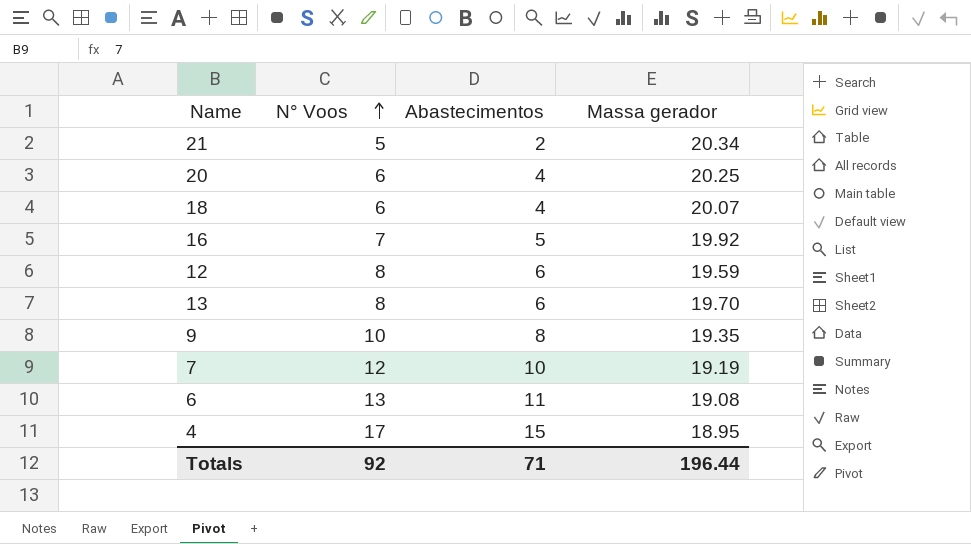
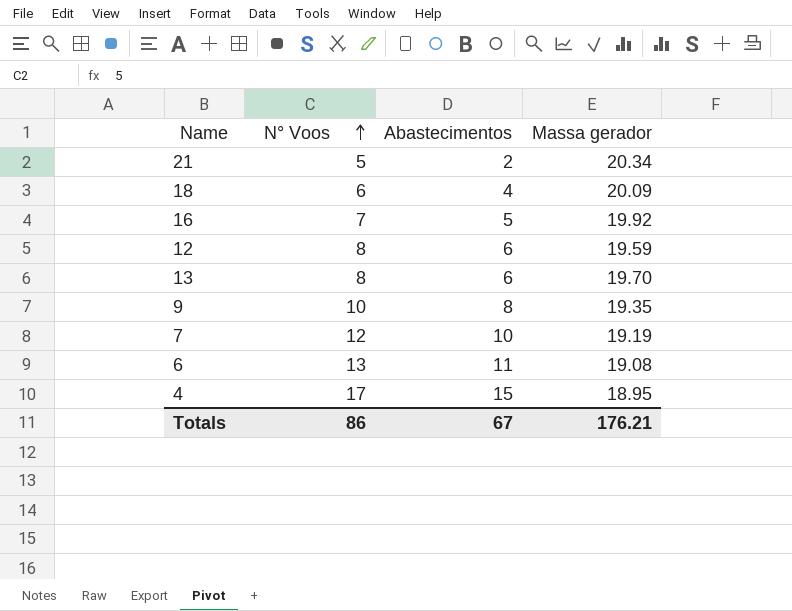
row 20: 6 | 4 | 20.25 -> none
18 | Massa gerador: 20.07 -> 20.09
Totals | N° Voos: 92 -> 86
Totals | Abastecimentos: 71 -> 67
Totals | Massa gerador: 196.44 -> 176.21

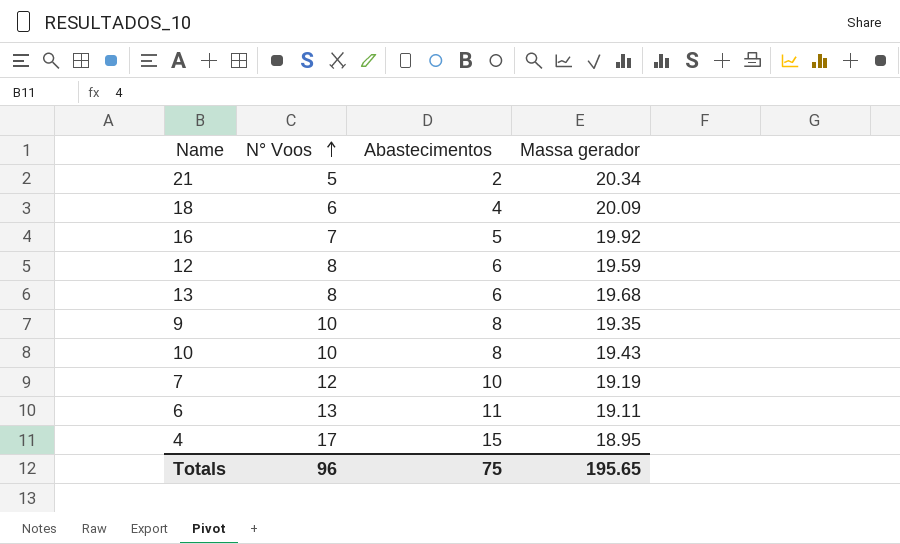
13 | Massa gerador: 19.70 -> 19.68
row 10: none -> 10 | 8 | 19.43
6 | Massa gerador: 19.08 -> 19.11
Totals | N° Voos: 86 -> 96
Totals | Abastecimentos: 67 -> 75
Totals | Massa gerador: 176.21 -> 195.65

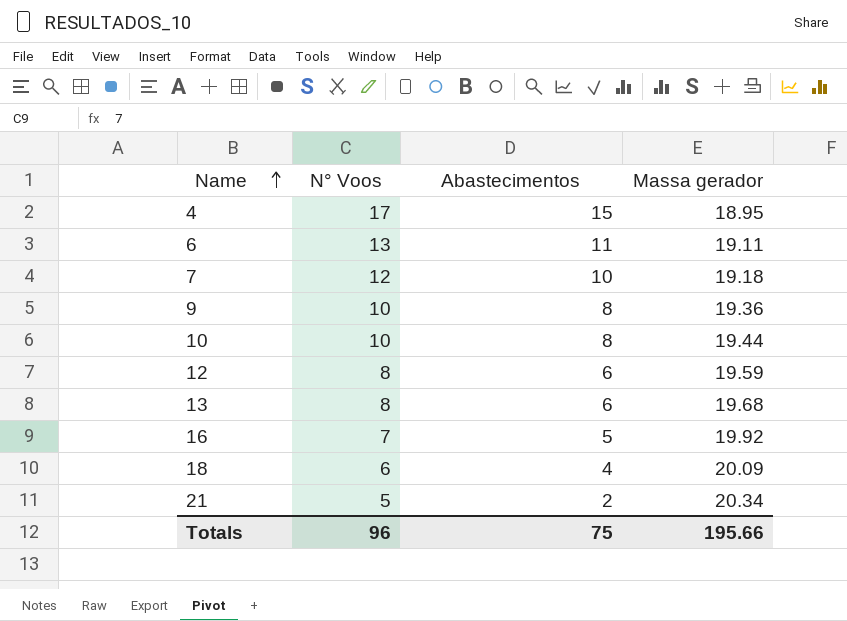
row order: N° Voos ascending -> Name ascending
7 | Massa gerador: 19.19 -> 19.18
9 | Massa gerador: 19.35 -> 19.36
10 | Massa gerador: 19.43 -> 19.44
Totals | Massa gerador: 195.65 -> 195.66

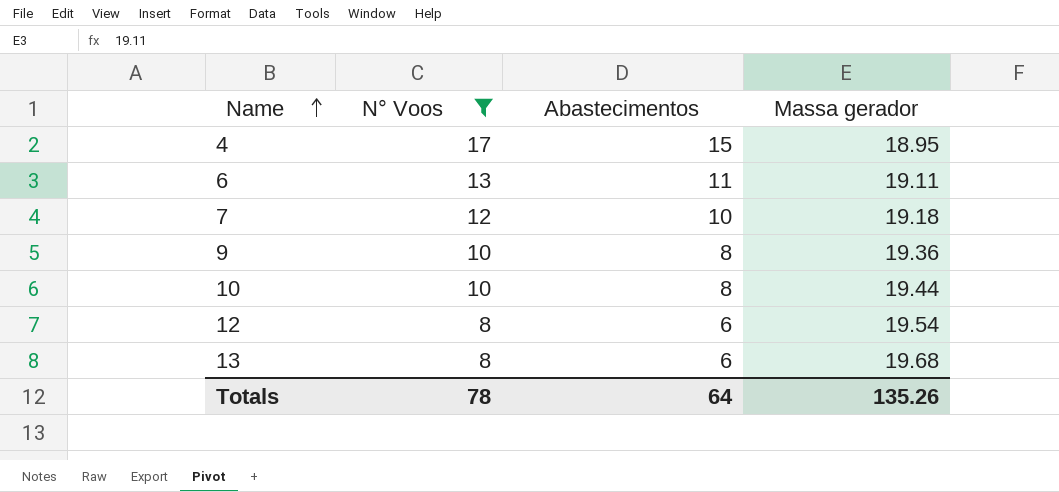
filter: none -> N° Voos >= 8
12 | Massa gerador: 19.59 -> 19.54
Totals | N° Voos: 96 -> 78
Totals | Abastecimentos: 75 -> 64
Totals | Massa gerador: 195.66 -> 135.26

